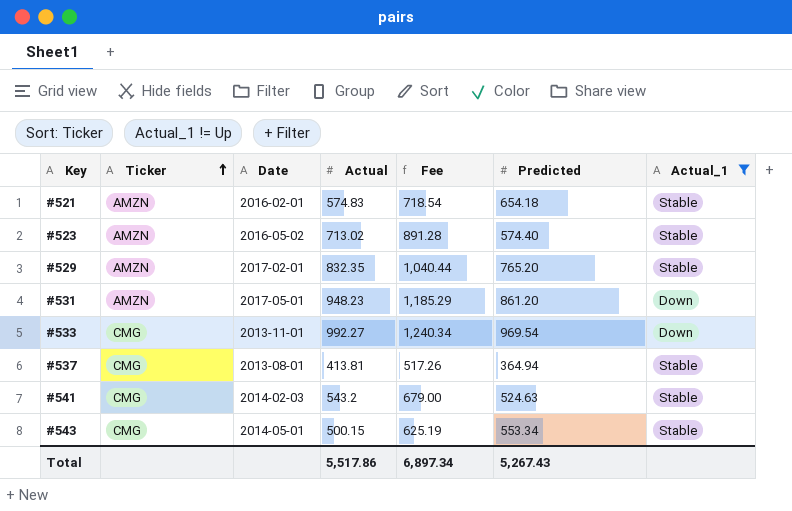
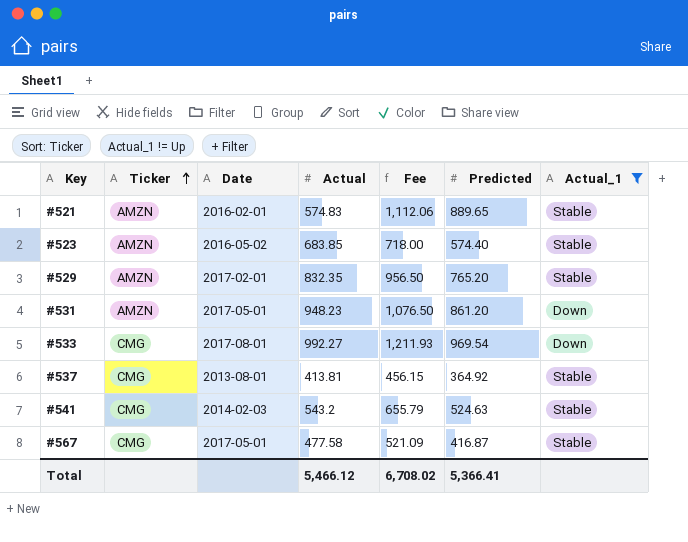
column Fee | formula: [Actual] * 1.25 -> [Predicted] * 1.25
row #543: CMG | 2014-05-01 | 500.15 | 625.19 | 553.34 | Stable -> none
#521 | Predicted: 654.18 -> 889.65
#523 | Actual: 713.02 -> 683.85
#533 | Date: 2013-11-01 -> 2017-08-01
#537 | Predicted: 364.94 -> 364.92
row #567: none -> CMG | 2017-05-01 | 477.58 | 521.09 | 416.87 | Stable
Total | Actual: 5,517.86 -> 5,466.12
Total | Fee: 6,897.34 -> 6,708.02
Total | Predicted: 5,267.43 -> 5,366.41

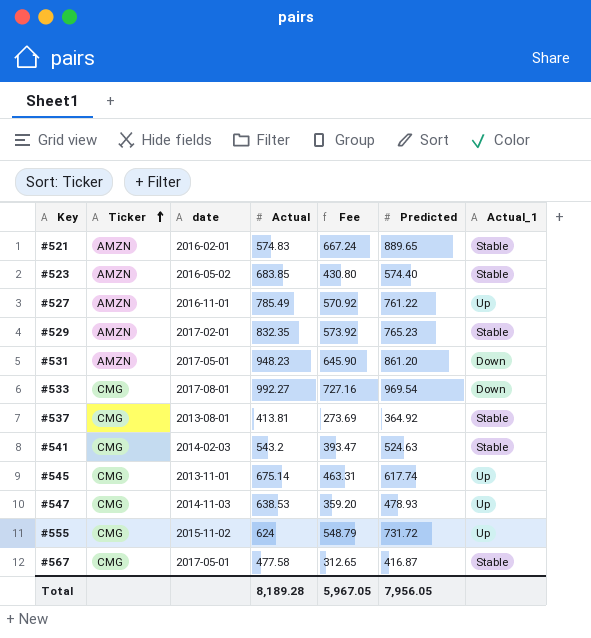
filter: Actual_1 != Up -> none
column name: Date -> date
column Fee | formula: [Predicted] * 1.25 -> [Predicted] * 0.75
#529 | Predicted: 765.20 -> 765.23
Total | Actual: 5,466.12 -> 8,189.28
Total | Fee: 6,708.02 -> 5,967.05
Total | Predicted: 5,366.41 -> 7,956.05

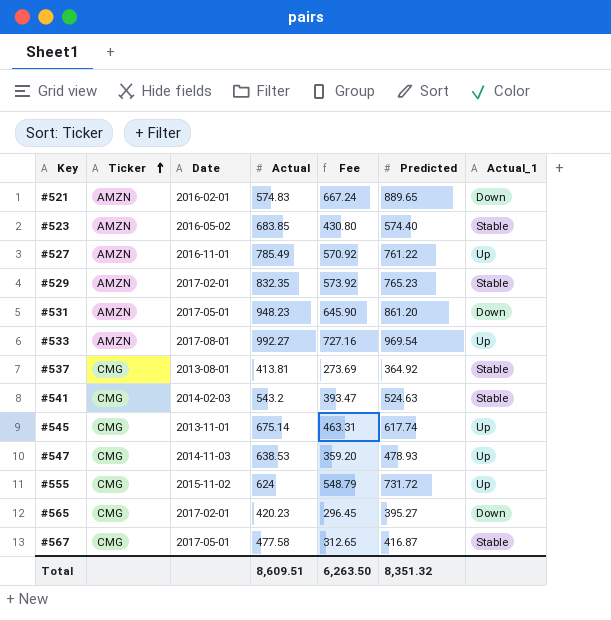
column name: date -> Date
#521 | Actual_1: Stable -> Down
#533 | Ticker: CMG -> AMZN
#533 | Actual_1: Down -> Up
row #565: none -> CMG | 2017-02-01 | 420.23 | 296.45 | 395.27 | Down
Total | Actual: 8,189.28 -> 8,609.51
Total | Fee: 5,967.05 -> 6,263.50
Total | Predicted: 7,956.05 -> 8,351.32

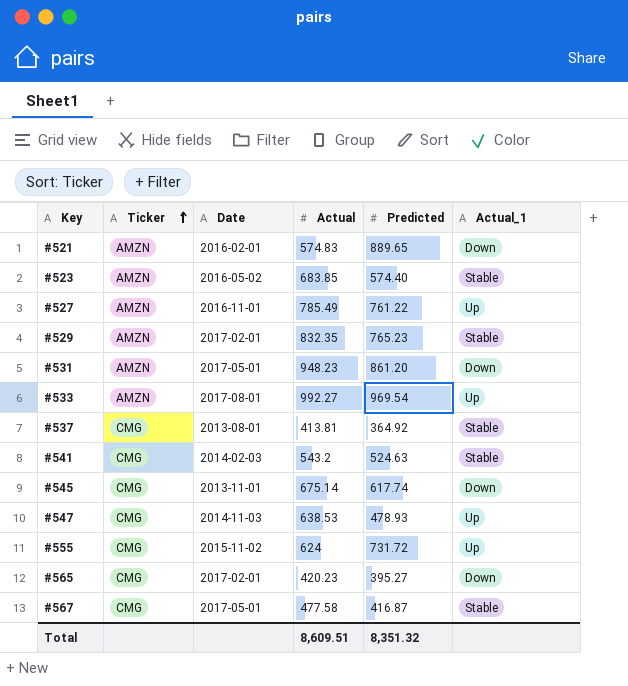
column Fee | formula: [Predicted] * 0.75 -> none
#545 | Actual_1: Up -> Down

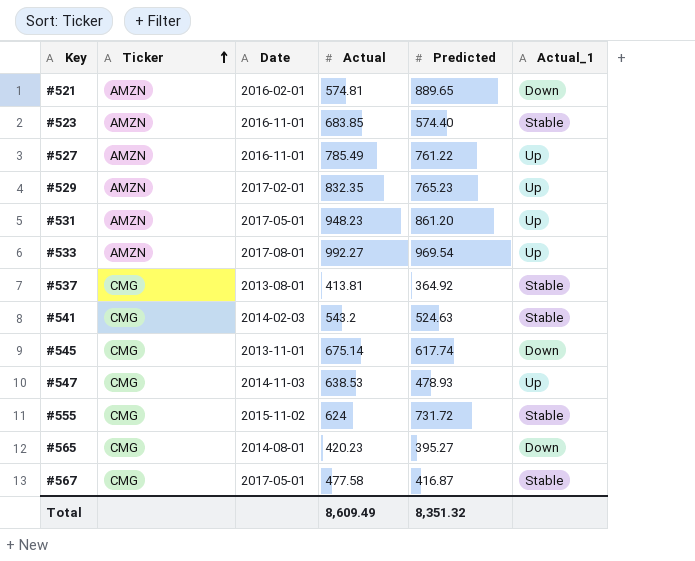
#521 | Actual: 574.83 -> 574.81
#523 | Date: 2016-05-02 -> 2016-11-01
#529 | Actual_1: Stable -> Up
#531 | Actual_1: Down -> Up
#555 | Actual_1: Up -> Stable
#565 | Date: 2017-02-01 -> 2014-08-01
Total | Actual: 8,609.51 -> 8,609.49

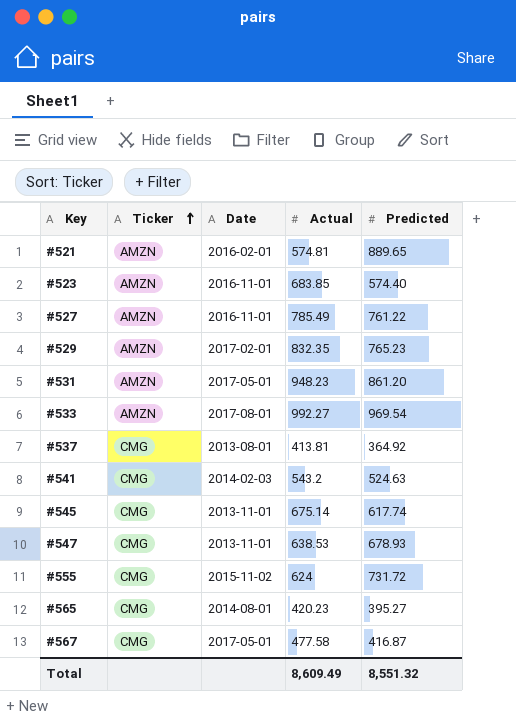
column Actual_1 | position: 6 -> none
#547 | Date: 2014-11-03 -> 2013-11-01
#547 | Predicted: 478.93 -> 678.93
Total | Predicted: 8,351.32 -> 8,551.32

